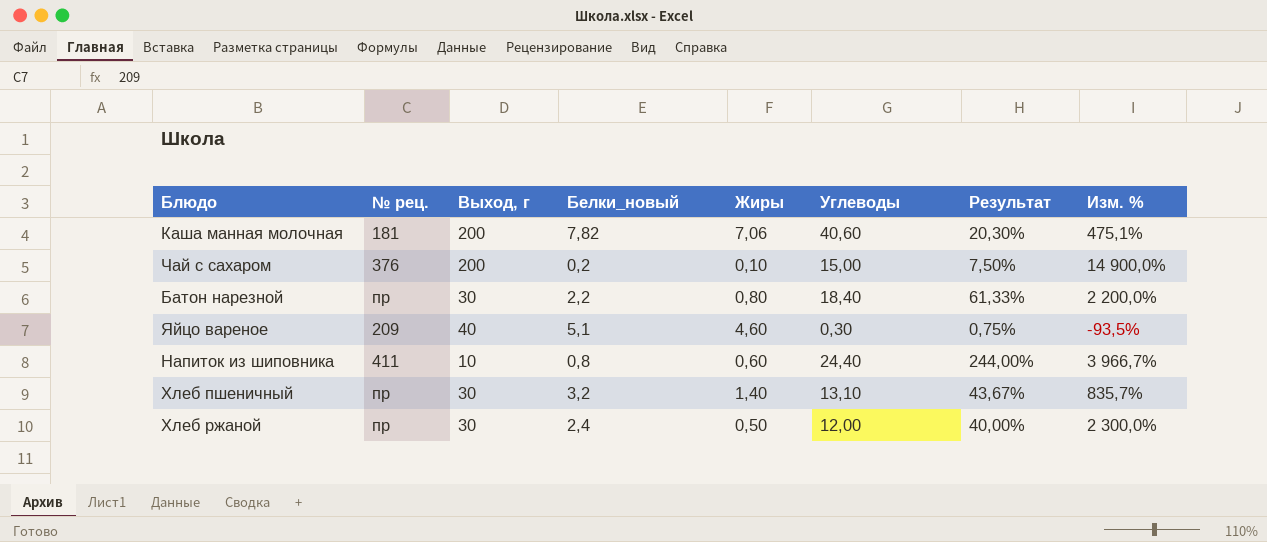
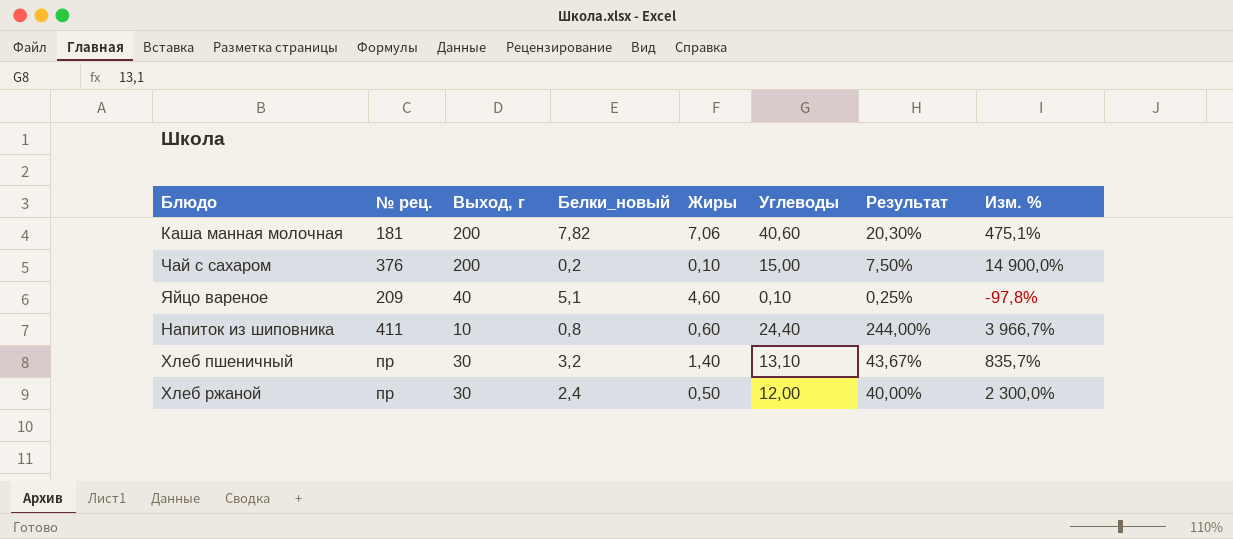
row Батон нарезной: пр | 30 | 2,2 | 0,80 | 18,40 | 61,33% | 2 200,0% -> none
Яйцо вареное | Углеводы: 0,30 -> 0,10
Яйцо вареное | Результат: 0,75% -> 0,25%
Яйцо вареное | Изм. %: -93,5% -> -97,8%

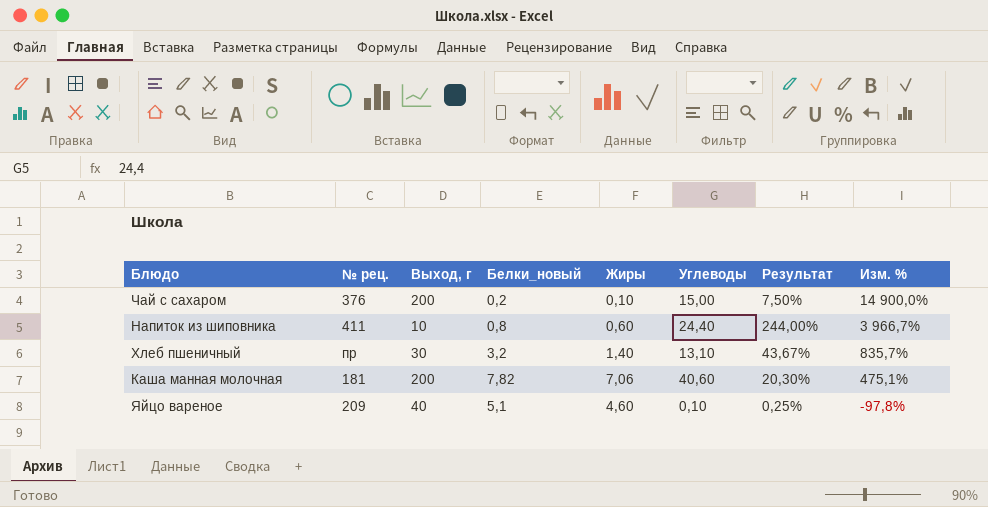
row order: none -> Изм. % descending
row Хлеб ржаной: пр | 30 | 2,4 | 0,50 | 12,00 | 40,00% | 2 300,0% -> none

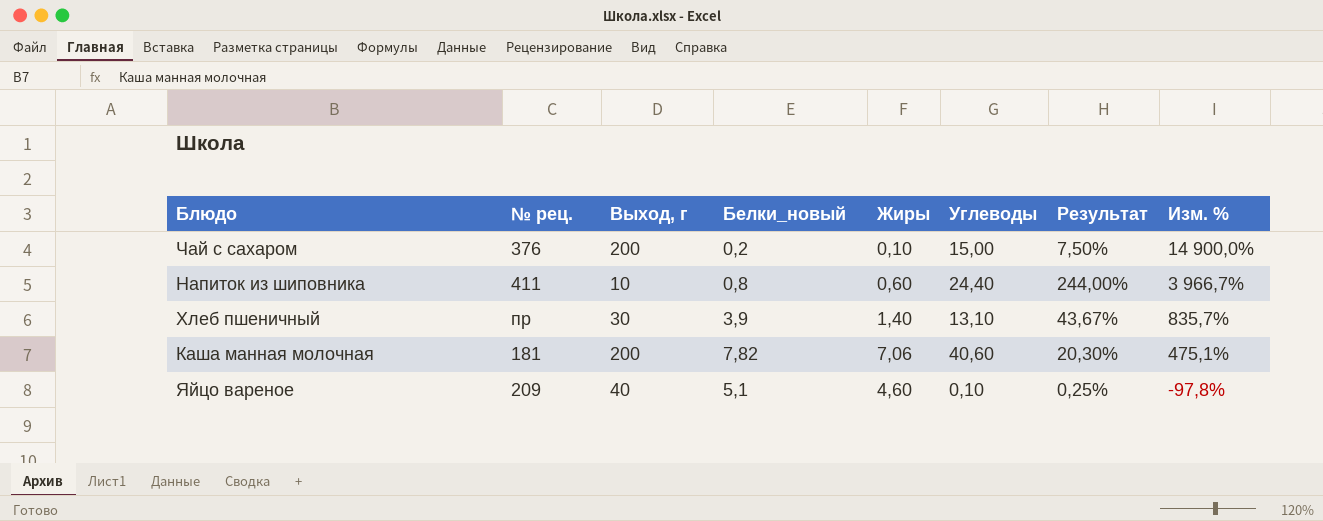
Хлеб пшеничный | Белки_новый: 3,2 -> 3,9

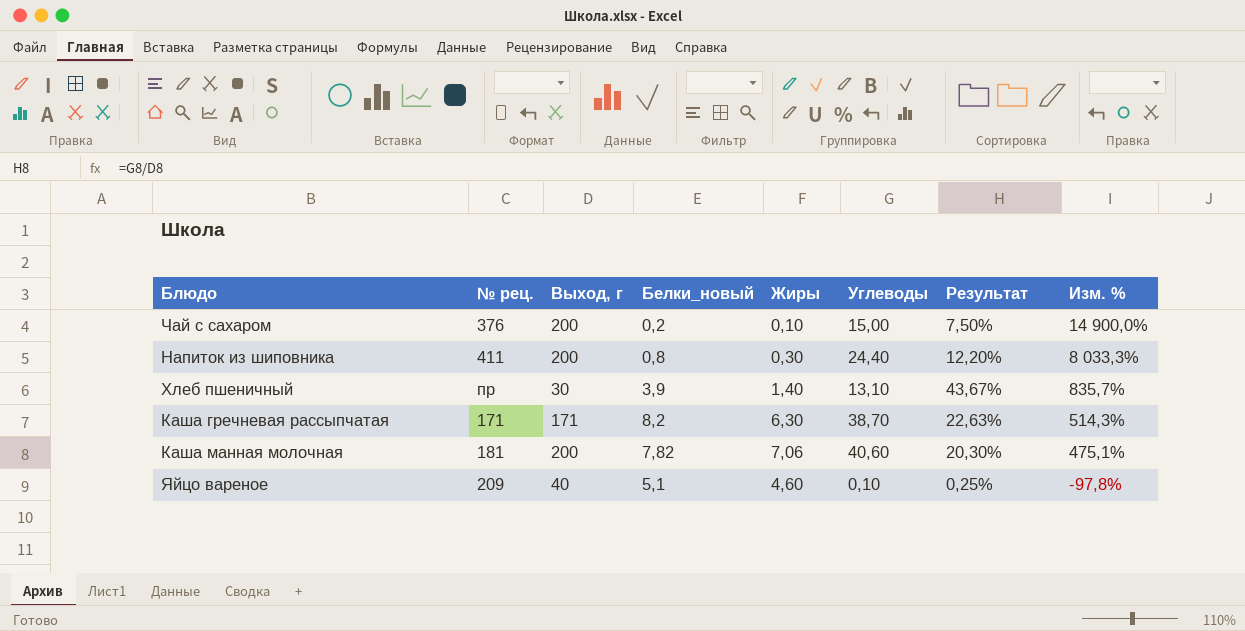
Напиток из шиповника | Выход, г: 10 -> 200
Напиток из шиповника | Жиры: 0,60 -> 0,30
Напиток из шиповника | Результат: 244,00% -> 12,20%
Напиток из шиповника | Изм. %: 3 966,7% -> 8 033,3%
row Каша гречневая рассыпчатая: none -> 171 | 171 | 8,2 | 6,30 | 38,70 | 22,63% | 514,3%

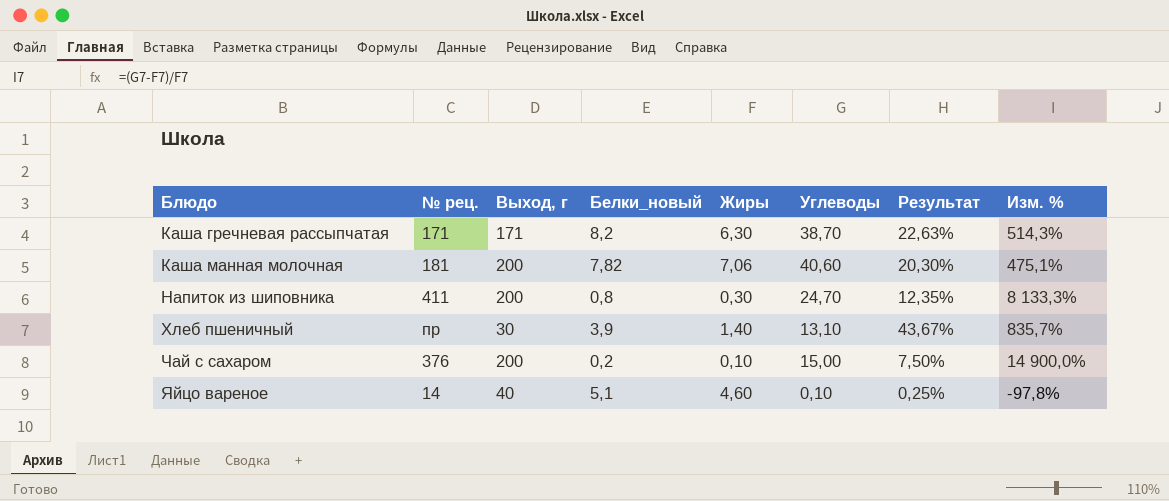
row order: Изм. % descending -> Блюдо ascending
Напиток из шиповника | Углеводы: 24,40 -> 24,70
Напиток из шиповника | Результат: 12,20% -> 12,35%
Напиток из шиповника | Изм. %: 8 033,3% -> 8 133,3%
Яйцо вареное | № рец.: 209 -> 14

